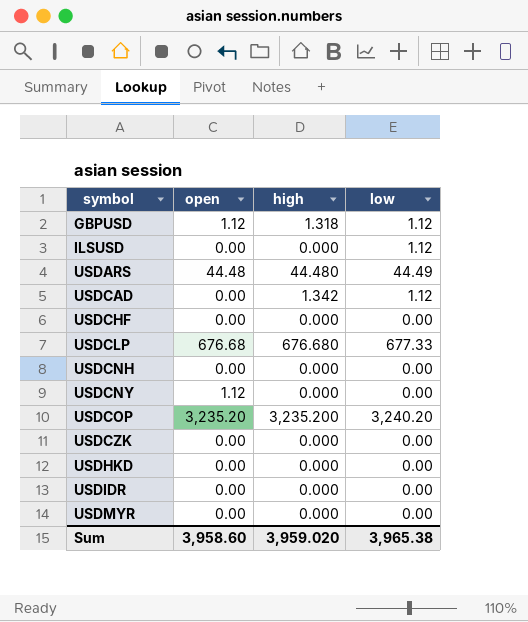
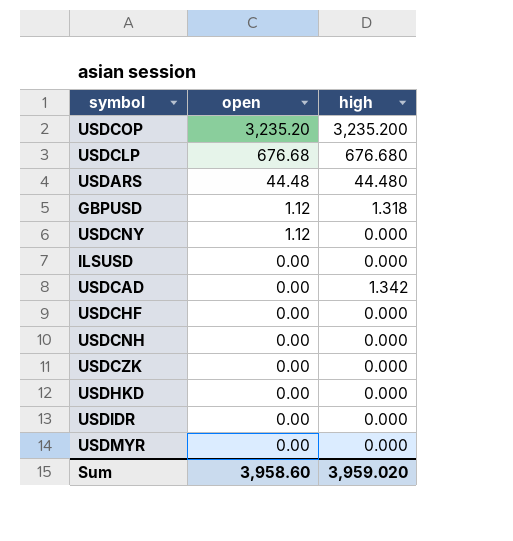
row order: symbol ascending -> open descending
column low | position: 4 -> none

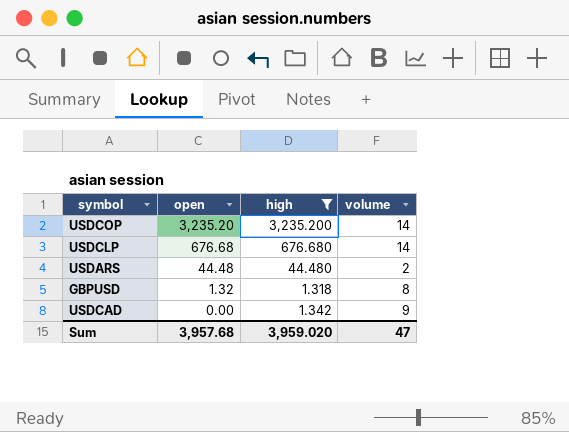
filter: none -> high != 0.000
column volume | position: none -> 4
GBPUSD | open: 1.12 -> 1.32
Sum | open: 3,958.60 -> 3,957.68

